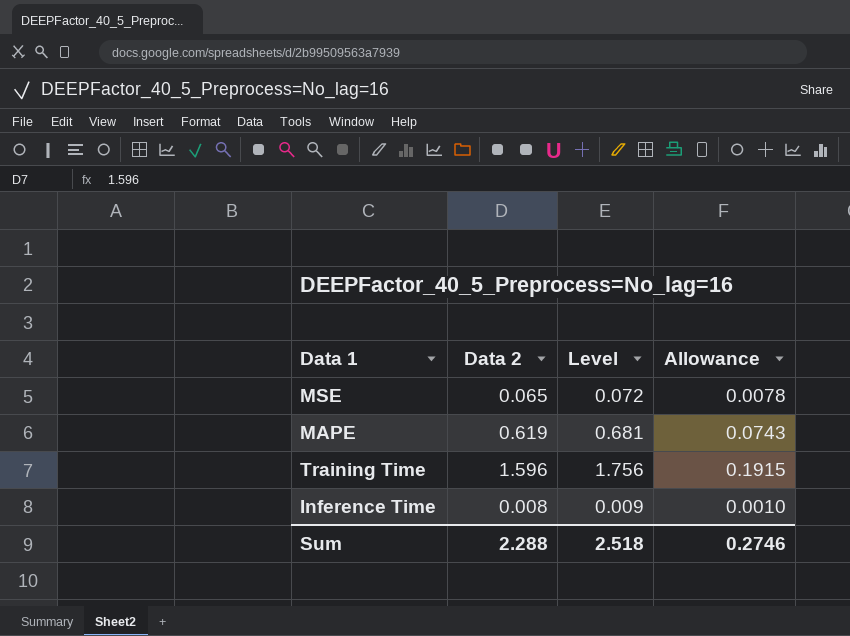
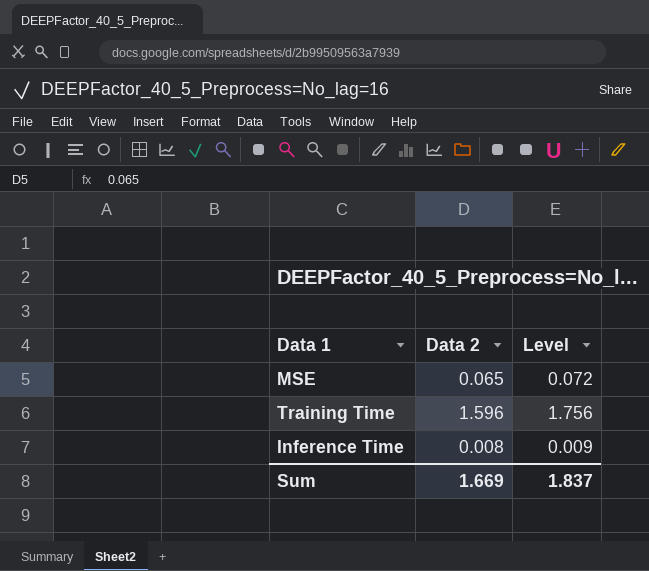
column Allowance | formula: [Data 2] * 0.12 -> none
row MAPE: 0.619 | 0.681 | 0.0743 -> none
Sum | Data 2: 2.288 -> 1.669
Sum | Level: 2.518 -> 1.837

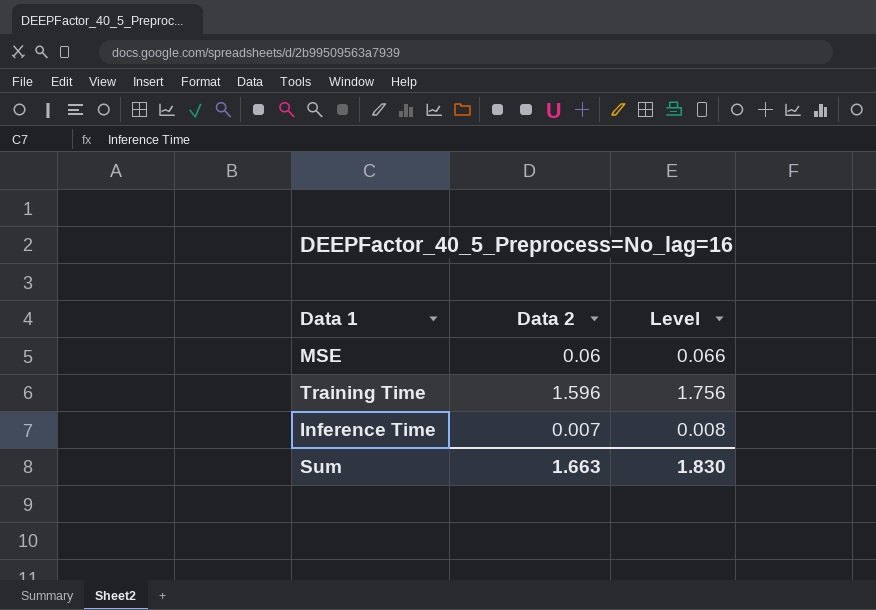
MSE | Data 2: 0.065 -> 0.06
MSE | Level: 0.072 -> 0.066
Inference Time | Data 2: 0.008 -> 0.007
Inference Time | Level: 0.009 -> 0.008
Sum | Data 2: 1.669 -> 1.663
Sum | Level: 1.837 -> 1.830

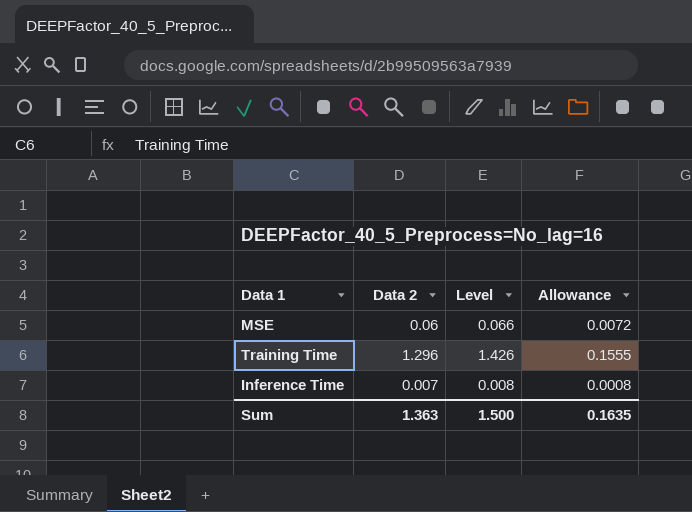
column Allowance | formula: none -> [Data 2] * 0.12
Training Time | Data 2: 1.596 -> 1.296
Training Time | Level: 1.756 -> 1.426
Sum | Data 2: 1.663 -> 1.363
Sum | Level: 1.830 -> 1.500

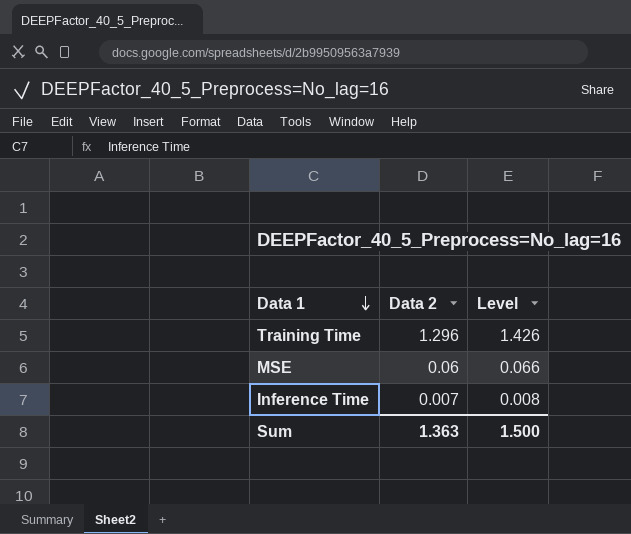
row order: none -> Data 1 descending
column Allowance | formula: [Data 2] * 0.12 -> none

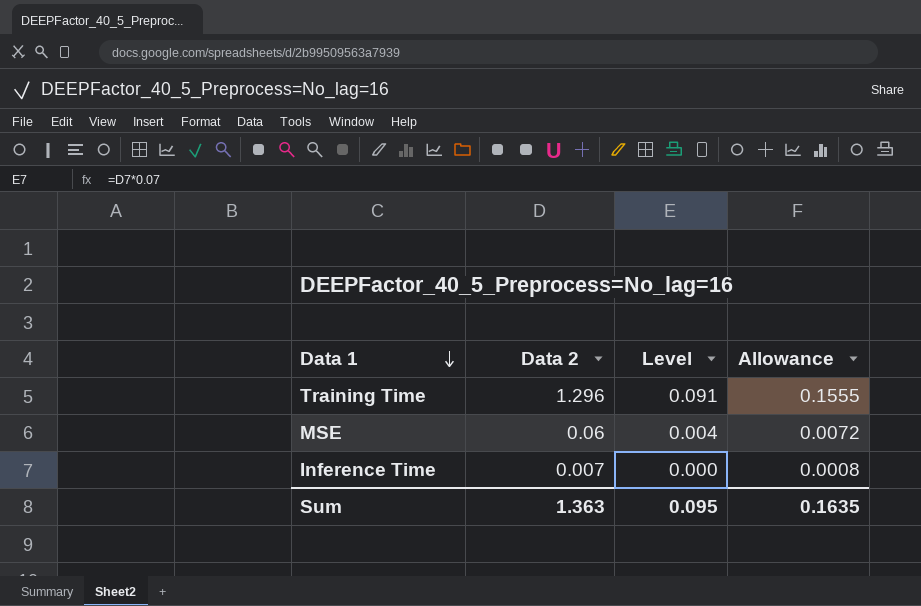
column Level | formula: [Data 2] * 1.1 -> [Data 2] * 0.07
column Allowance | formula: none -> [Data 2] * 0.12
Sum | Level: 1.500 -> 0.095

